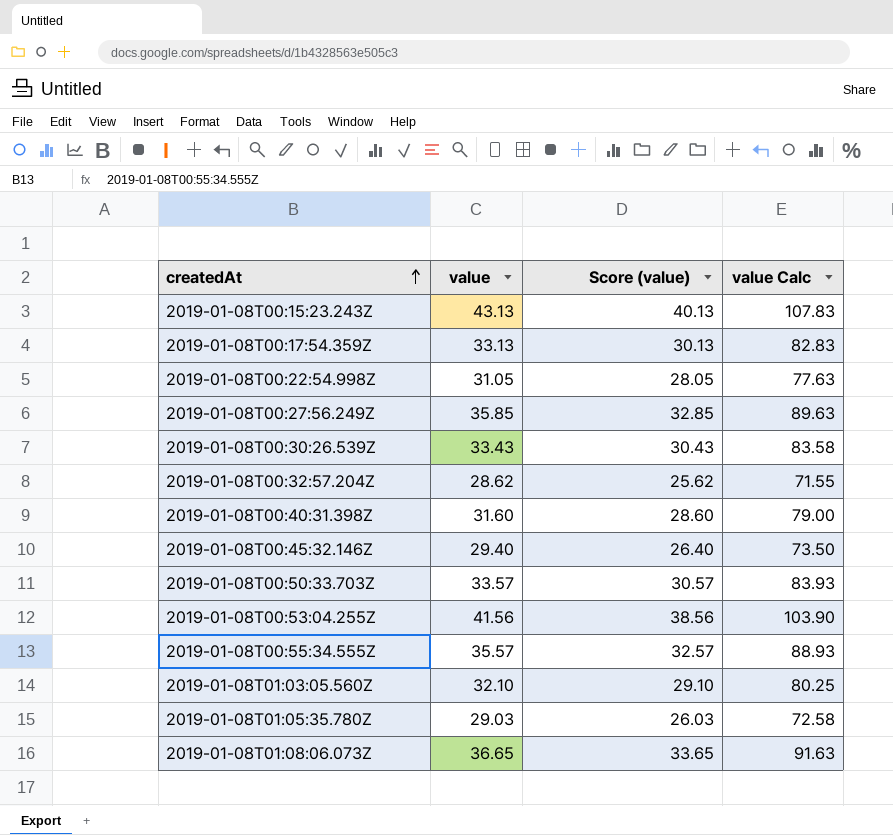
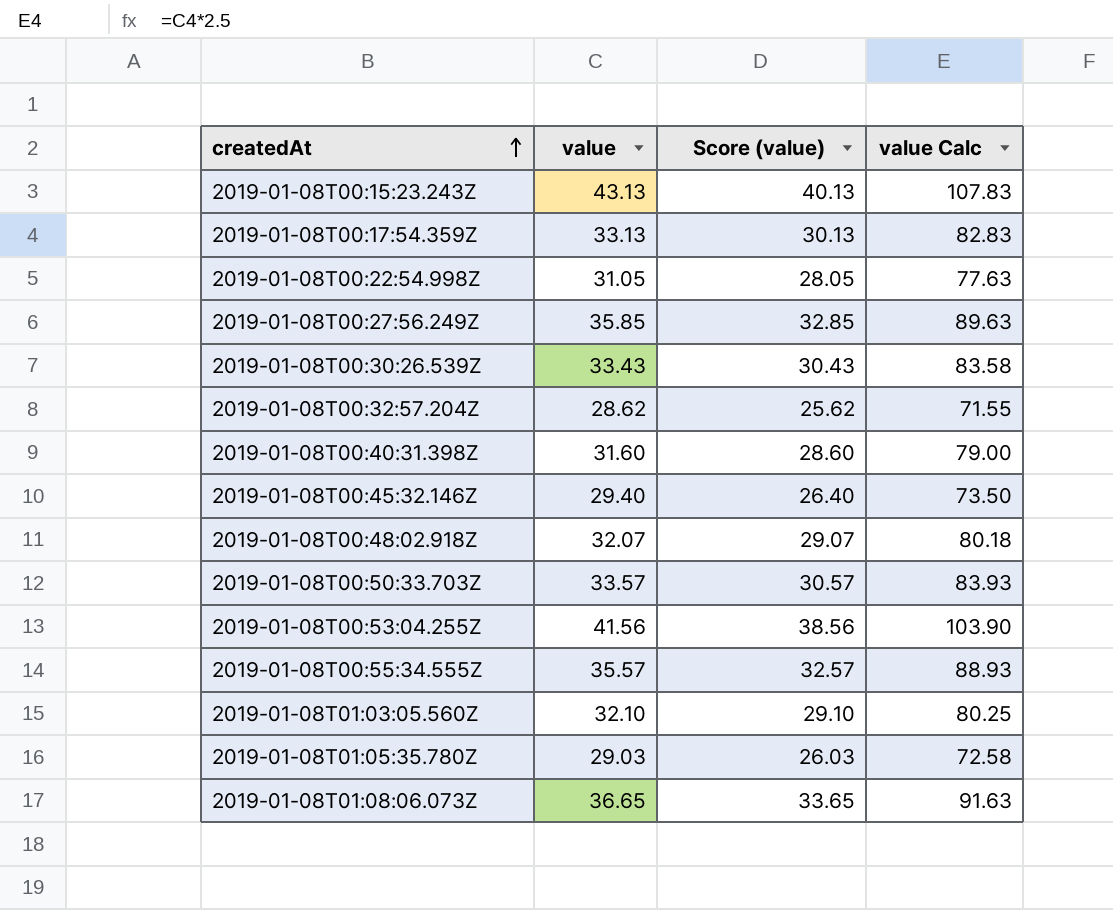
row 2019-01-08T00:48:02.918Z: none -> 32.07 | 29.07 | 80.18

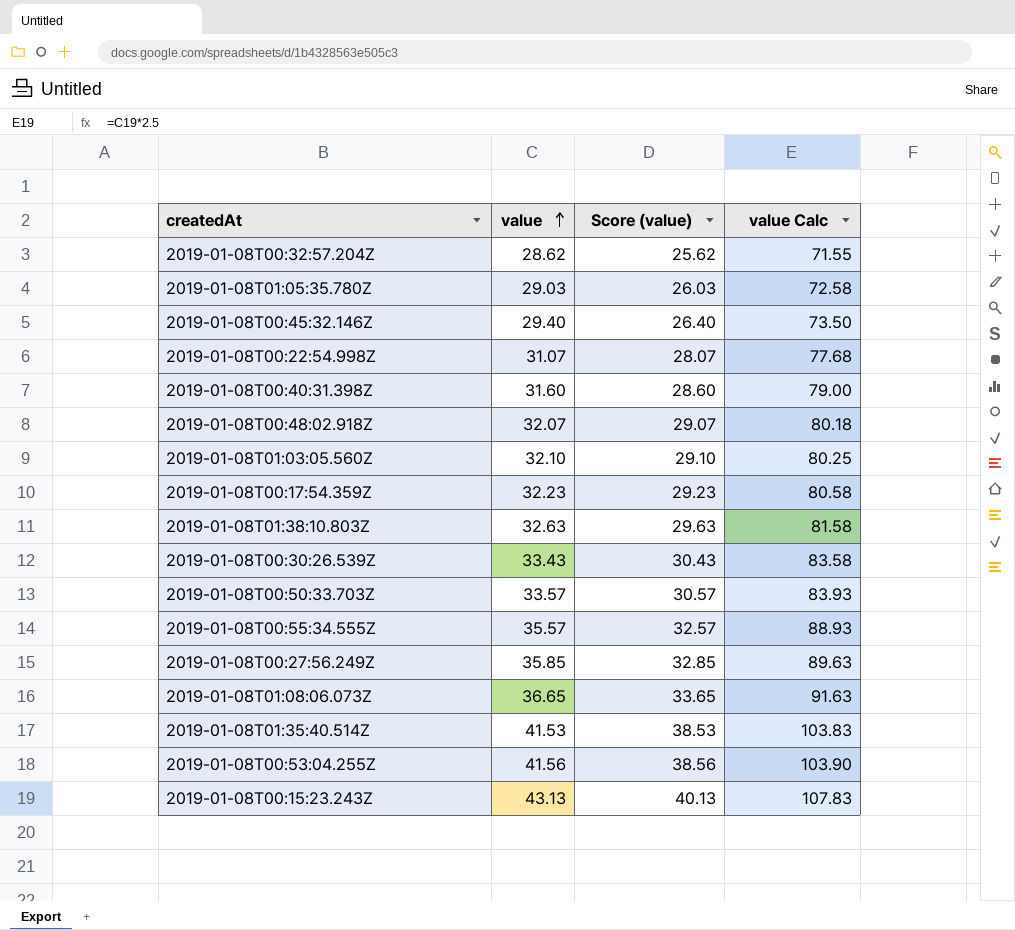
row order: createdAt ascending -> value ascending
2019-01-08T00:22:54.998Z | value: 31.05 -> 31.07
2019-01-08T00:22:54.998Z | Score (value): 28.05 -> 28.07
2019-01-08T00:22:54.998Z | value Calc: 77.63 -> 77.68
2019-01-08T00:17:54.359Z | value: 33.13 -> 32.23
2019-01-08T00:17:54.359Z | Score (value): 30.13 -> 29.23
2019-01-08T00:17:54.359Z | value Calc: 82.83 -> 80.58
row 2019-01-08T01:38:10.803Z: none -> 32.63 | 29.63 | 81.58
row 2019-01-08T01:35:40.514Z: none -> 41.53 | 38.53 | 103.83

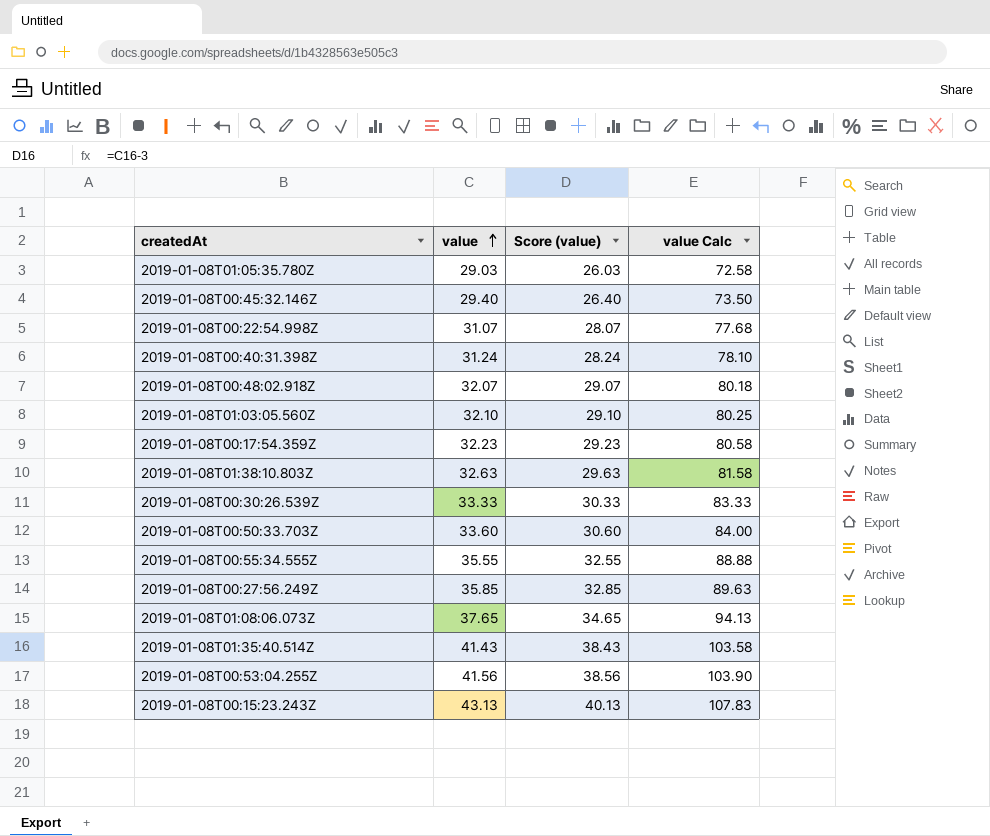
row 2019-01-08T00:32:57.204Z: 28.62 | 25.62 | 71.55 -> none
2019-01-08T00:40:31.398Z | value: 31.60 -> 31.24
2019-01-08T00:40:31.398Z | Score (value): 28.60 -> 28.24
2019-01-08T00:40:31.398Z | value Calc: 79.00 -> 78.10
2019-01-08T00:30:26.539Z | value: 33.43 -> 33.33
2019-01-08T00:30:26.539Z | Score (value): 30.43 -> 30.33
2019-01-08T00:30:26.539Z | value Calc: 83.58 -> 83.33
2019-01-08T00:50:33.703Z | value: 33.57 -> 33.60
2019-01-08T00:50:33.703Z | Score (value): 30.57 -> 30.60
2019-01-08T00:50:33.703Z | value Calc: 83.93 -> 84.00
2019-01-08T00:55:34.555Z | value: 35.57 -> 35.55
2019-01-08T00:55:34.555Z | Score (value): 32.57 -> 32.55
2019-01-08T00:55:34.555Z | value Calc: 88.93 -> 88.88
2019-01-08T01:08:06.073Z | value: 36.65 -> 37.65
2019-01-08T01:08:06.073Z | Score (value): 33.65 -> 34.65
2019-01-08T01:08:06.073Z | value Calc: 91.63 -> 94.13
2019-01-08T01:35:40.514Z | value: 41.53 -> 41.43
2019-01-08T01:35:40.514Z | Score (value): 38.53 -> 38.43
2019-01-08T01:35:40.514Z | value Calc: 103.83 -> 103.58

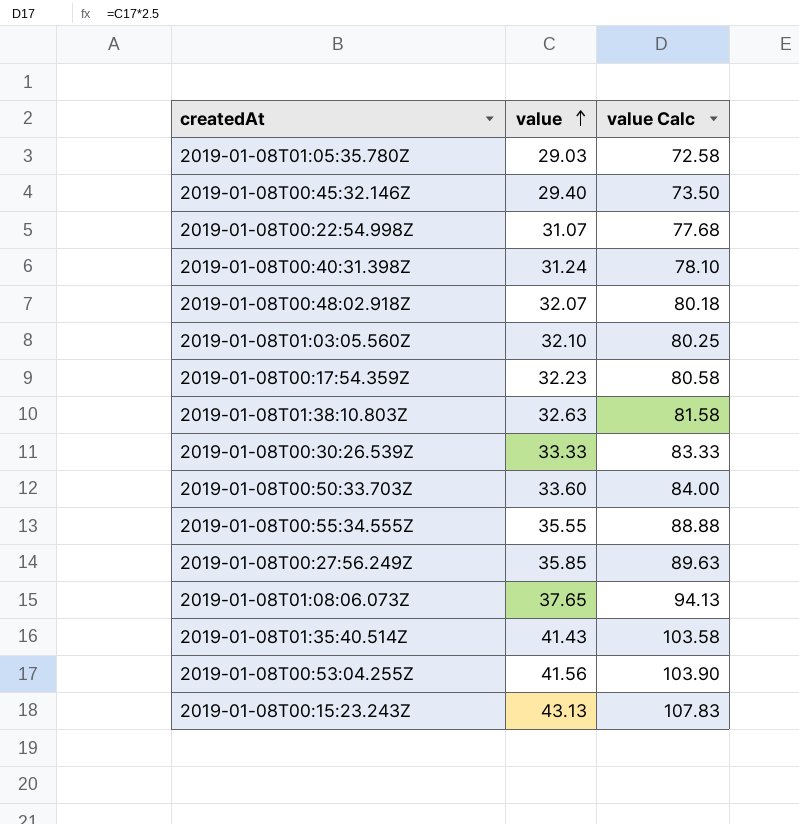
column Score (value) | formula: [value] - 3 -> none

